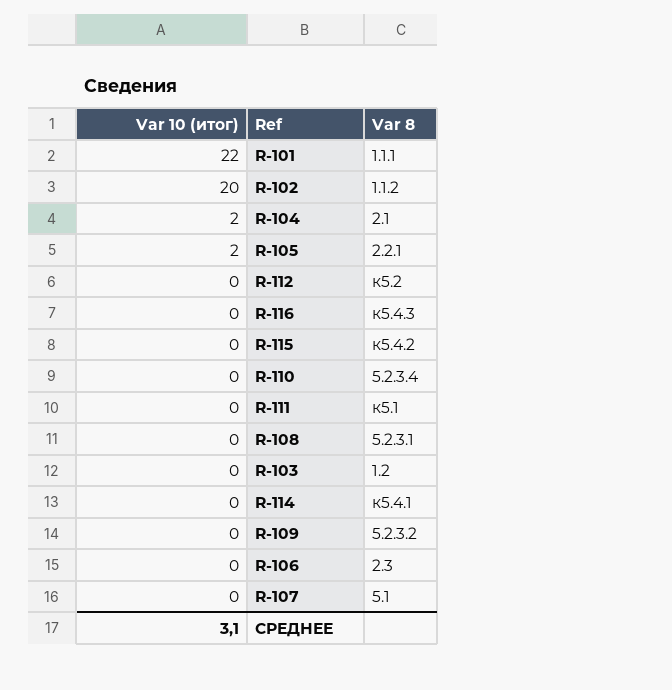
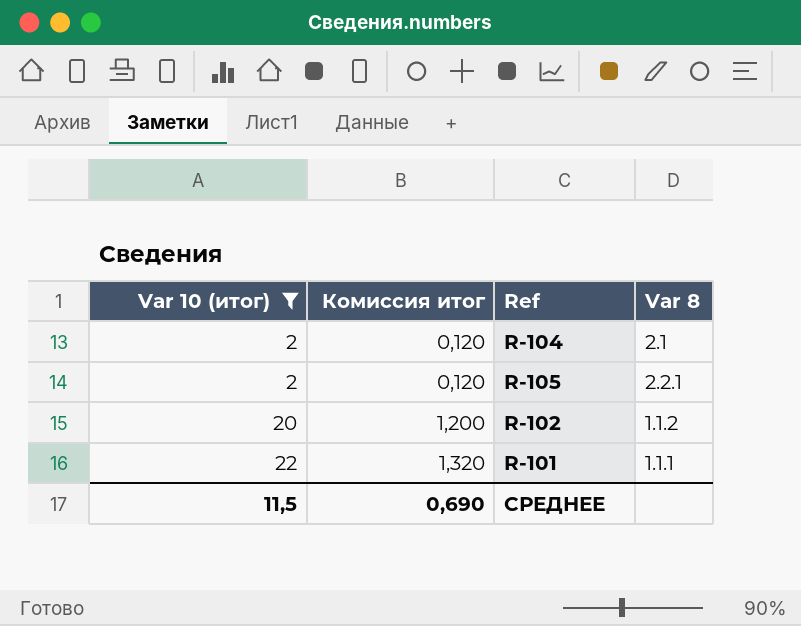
filter: none -> Var 10 (итог) != 0
row order: Var 10 (итог) descending -> Var 10 (итог) ascending
column Комиссия итог | formula: none -> [Var 10 (итог)] * 0,06
СРЕДНЕЕ | Var 10 (итог): 3,1 -> 11,5

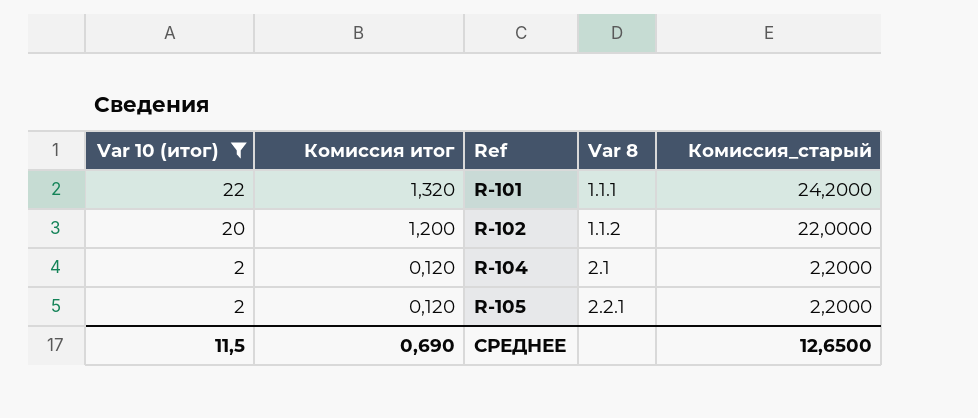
row order: Var 10 (итог) ascending -> Var 10 (итог) descending
column Комиссия_старый | formula: none -> [Var 10 (итог)] * 1,1

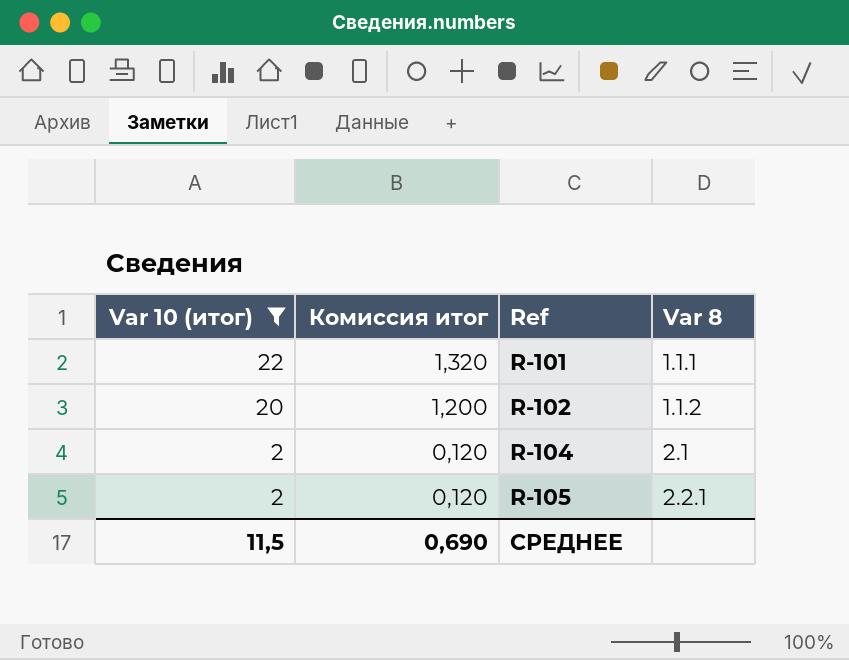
column Комиссия_старый | formula: [Var 10 (итог)] * 1,1 -> none

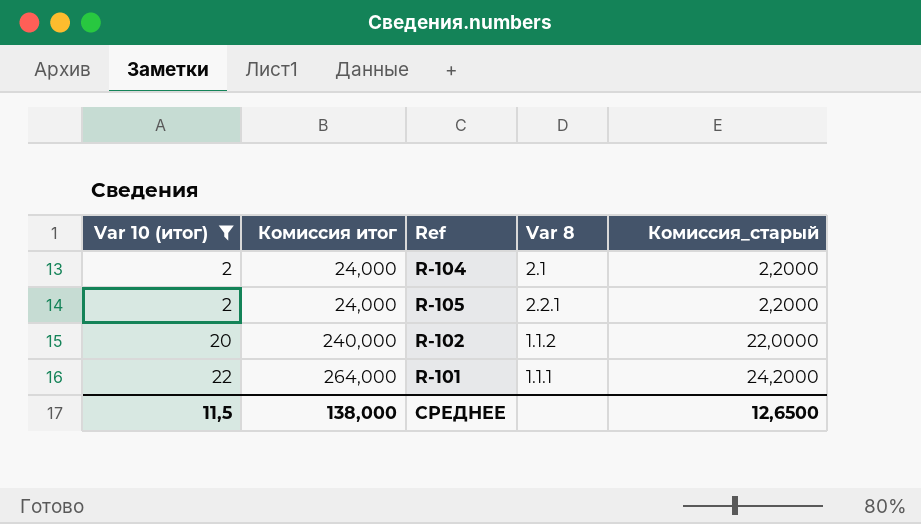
row order: Var 10 (итог) descending -> Var 10 (итог) ascending
column Комиссия итог | formula: [Var 10 (итог)] * 0,06 -> [Var 10 (итог)] * 12
column Комиссия_старый | formula: none -> [Var 10 (итог)] * 1,1
СРЕДНЕЕ | Комиссия итог: 0,690 -> 138,000

